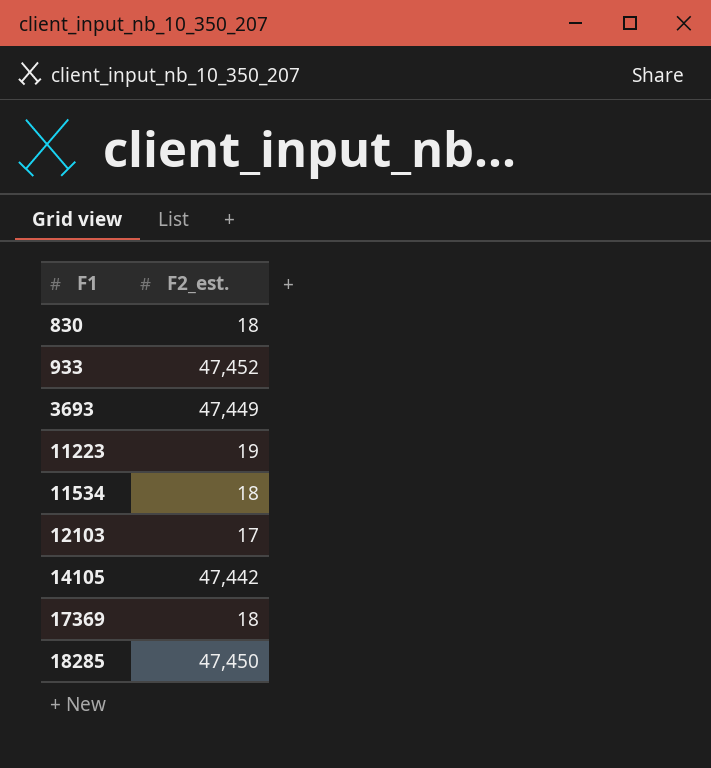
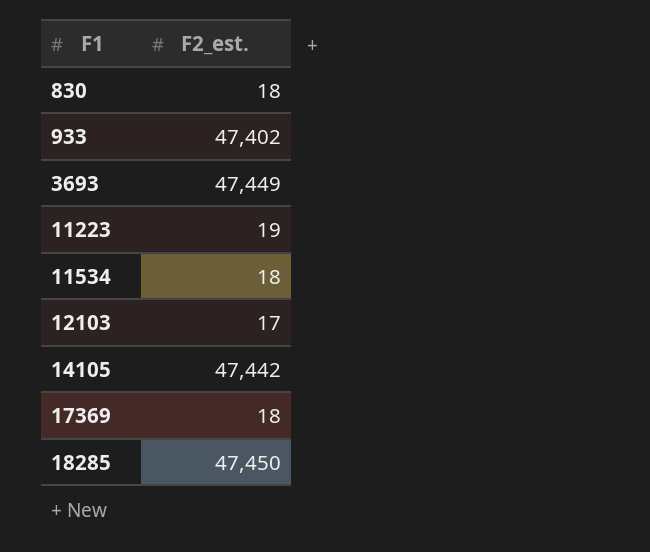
933 | F2_est.: 47,452 -> 47,402

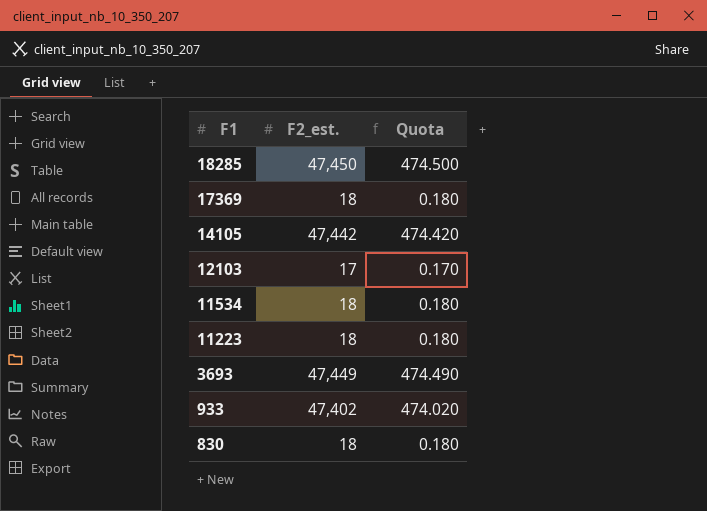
row order: F1 ascending -> F1 descending
column Quota | formula: none -> [F2_est.] * 0.01
11223 | F2_est.: 19 -> 18

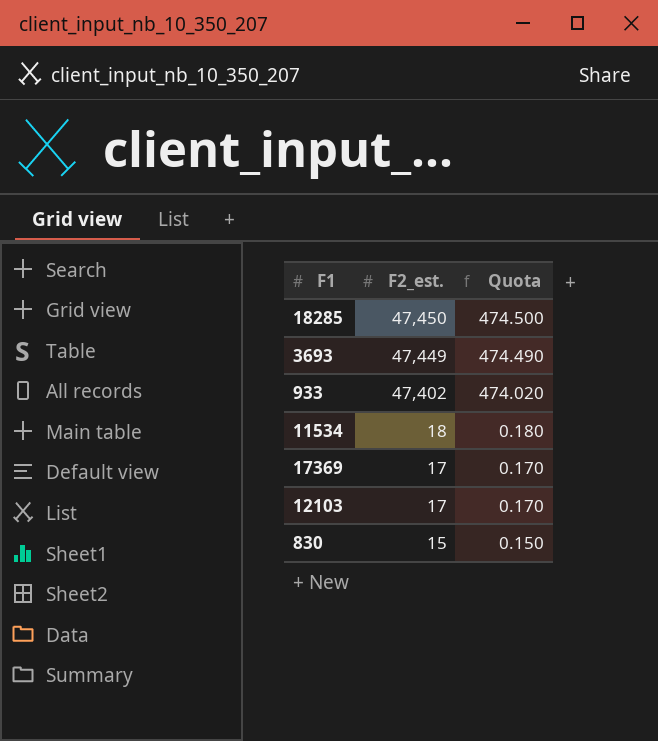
row order: F1 descending -> F2_est. descending
row 14105: 47,442 | 474.420 -> none
row 11223: 18 | 0.180 -> none
17369 | F2_est.: 18 -> 17
17369 | Quota: 0.180 -> 0.170
830 | F2_est.: 18 -> 15
830 | Quota: 0.180 -> 0.150

